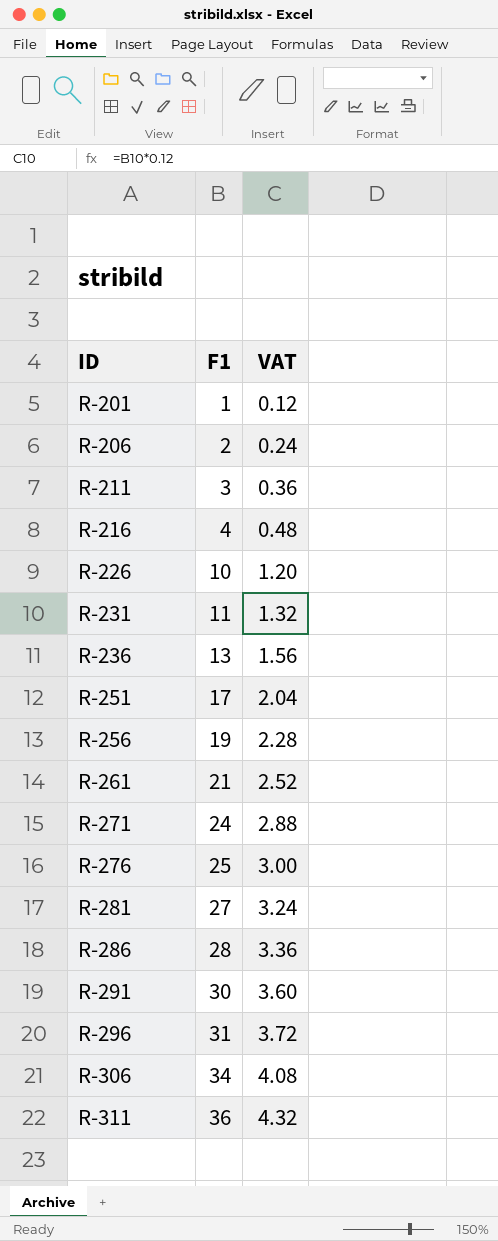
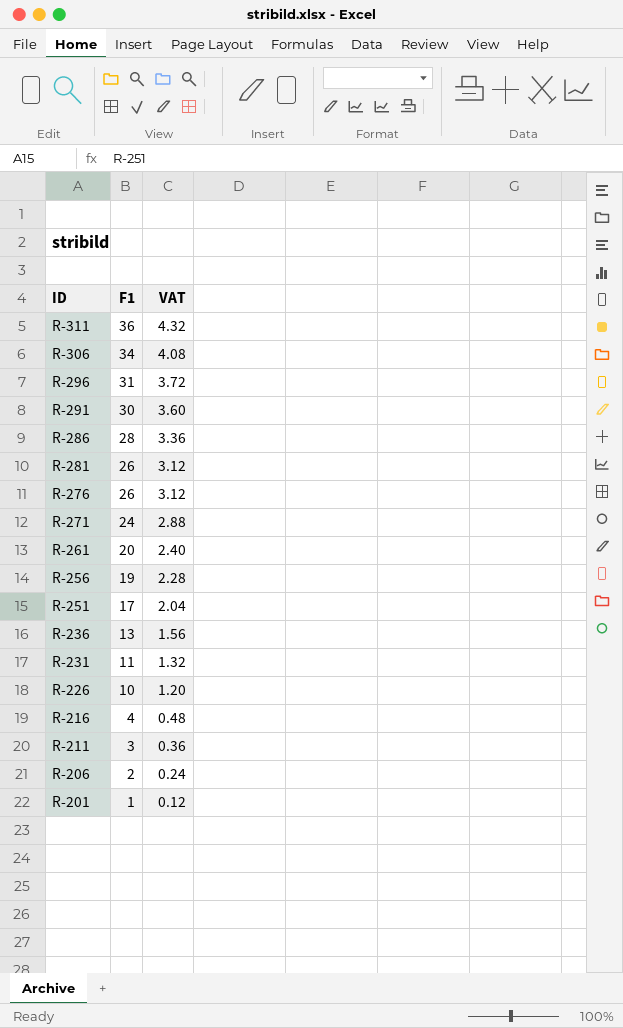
row order: ID ascending -> ID descending
R-281 | F1: 27 -> 26
R-281 | VAT: 3.24 -> 3.12
R-276 | F1: 25 -> 26
R-276 | VAT: 3.00 -> 3.12
R-261 | F1: 21 -> 20
R-261 | VAT: 2.52 -> 2.40

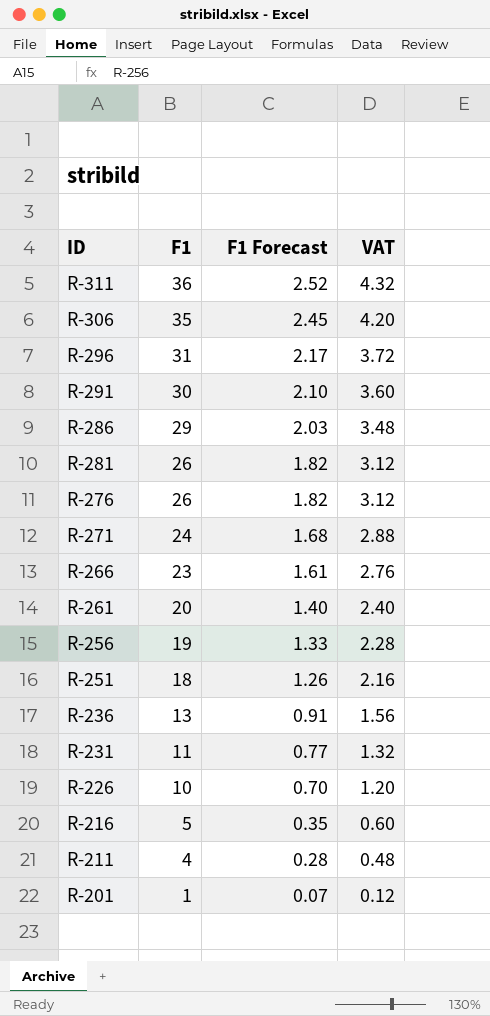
column F1 Forecast | formula: none -> [F1] * 0.07
row R-206: 2 | 0.24 -> none
R-306 | F1: 34 -> 35
R-306 | VAT: 4.08 -> 4.20
R-286 | F1: 28 -> 29
R-286 | VAT: 3.36 -> 3.48
row R-266: none -> 23 | 1.61 | 2.76
R-251 | F1: 17 -> 18
R-251 | VAT: 2.04 -> 2.16
R-216 | F1: 4 -> 5
R-216 | VAT: 0.48 -> 0.60
R-211 | F1: 3 -> 4
R-211 | VAT: 0.36 -> 0.48

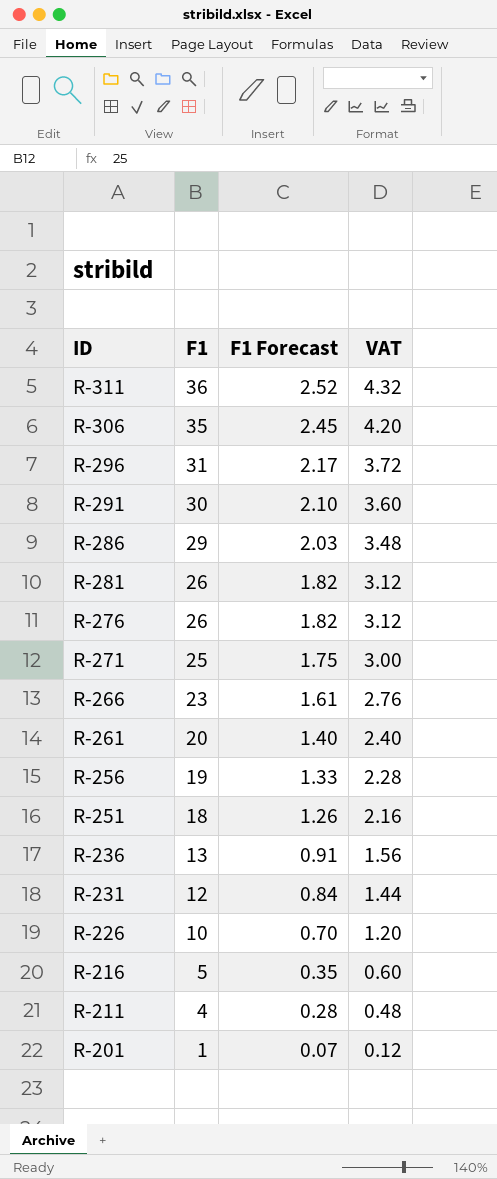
R-271 | F1: 24 -> 25
R-271 | F1 Forecast: 1.68 -> 1.75
R-271 | VAT: 2.88 -> 3.00
R-231 | F1: 11 -> 12
R-231 | F1 Forecast: 0.77 -> 0.84
R-231 | VAT: 1.32 -> 1.44

